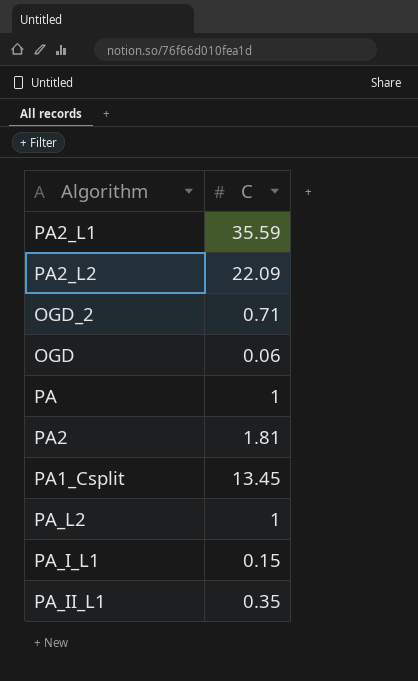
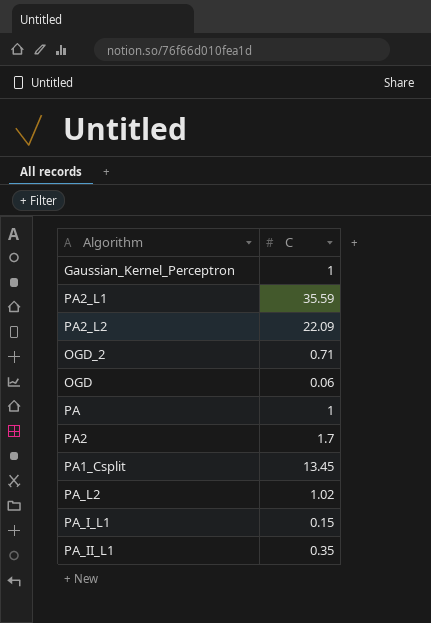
row Gaussian_Kernel_Perceptron: none -> 1
PA2 | C: 1.81 -> 1.7
PA_L2 | C: 1 -> 1.02

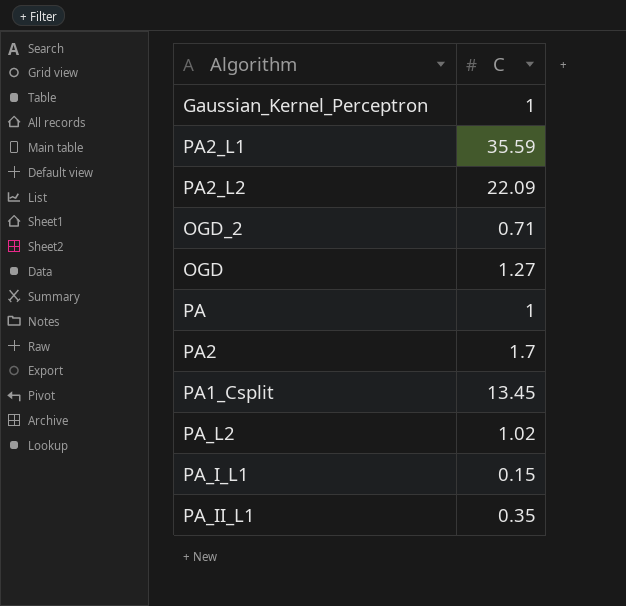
OGD | C: 0.06 -> 1.27

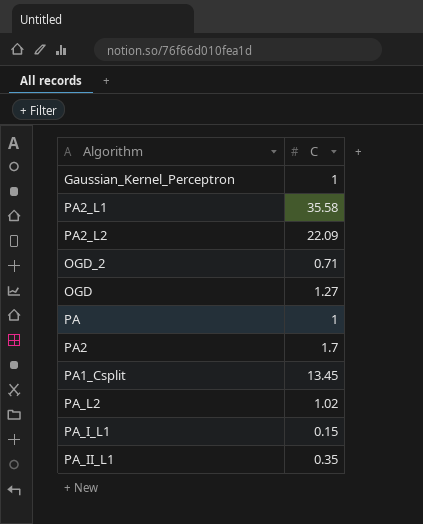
PA2_L1 | C: 35.59 -> 35.58

